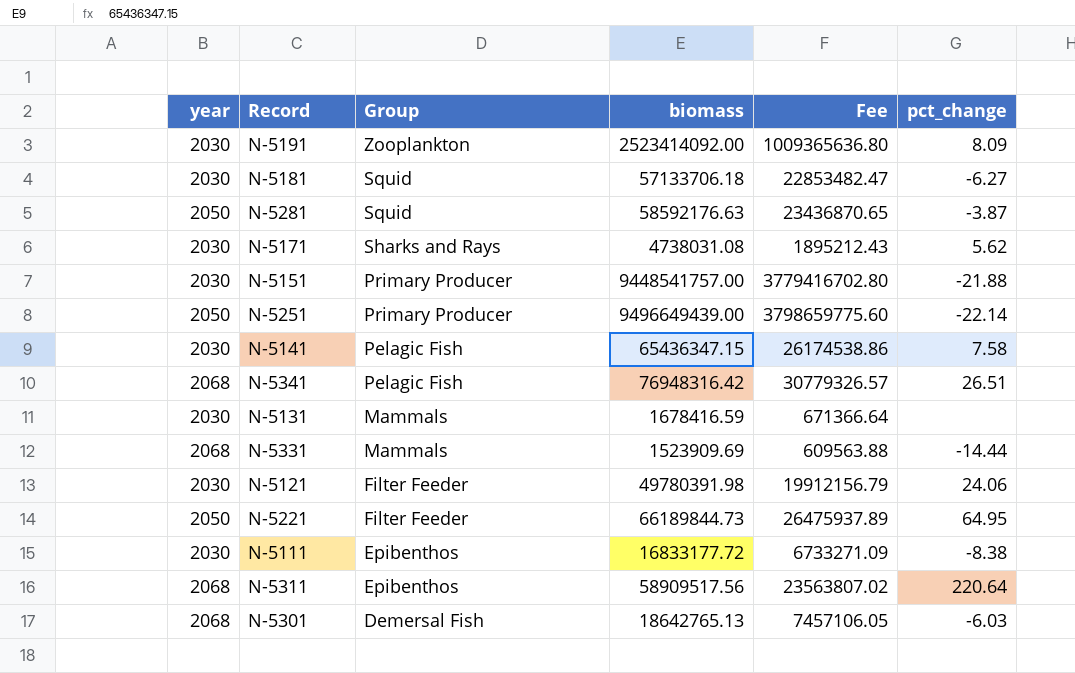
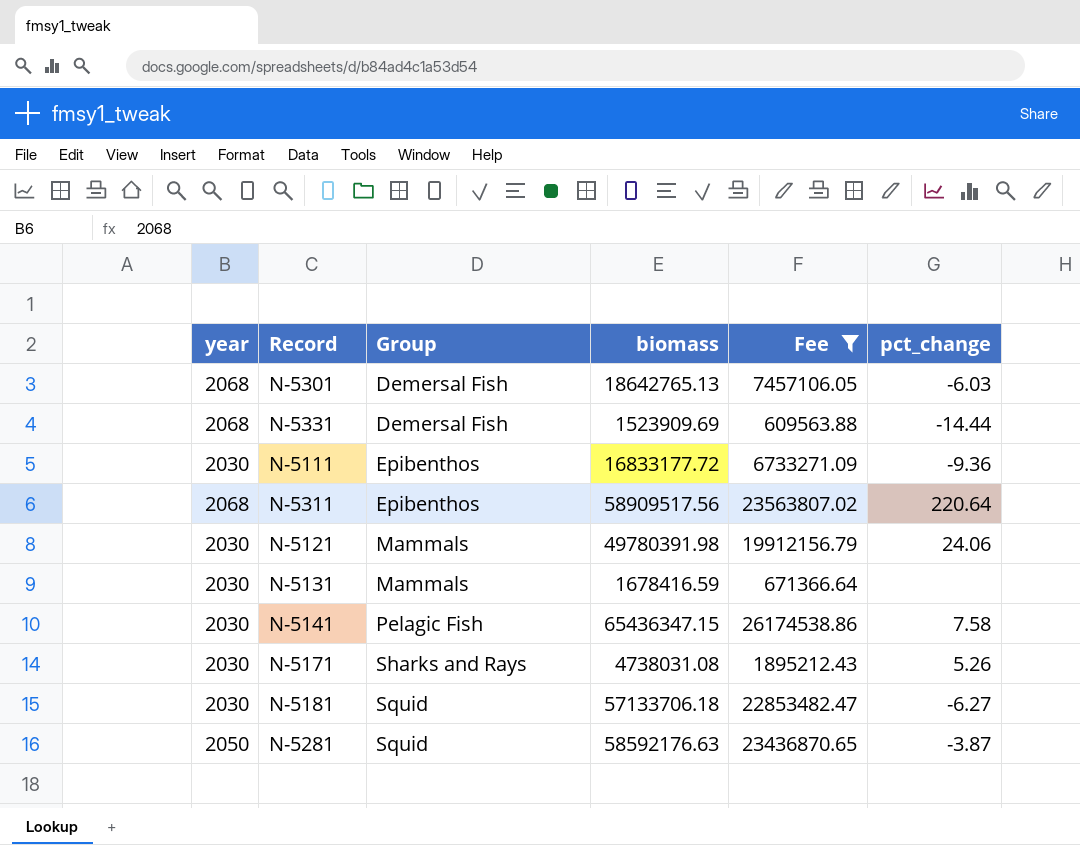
filter: none -> Fee <= 26174538.86
row order: Group descending -> Group ascending
N-5331 | Group: Mammals -> Demersal Fish
N-5111 | pct_change: -8.38 -> -9.36
N-5121 | Group: Filter Feeder -> Mammals
N-5171 | pct_change: 5.62 -> 5.26

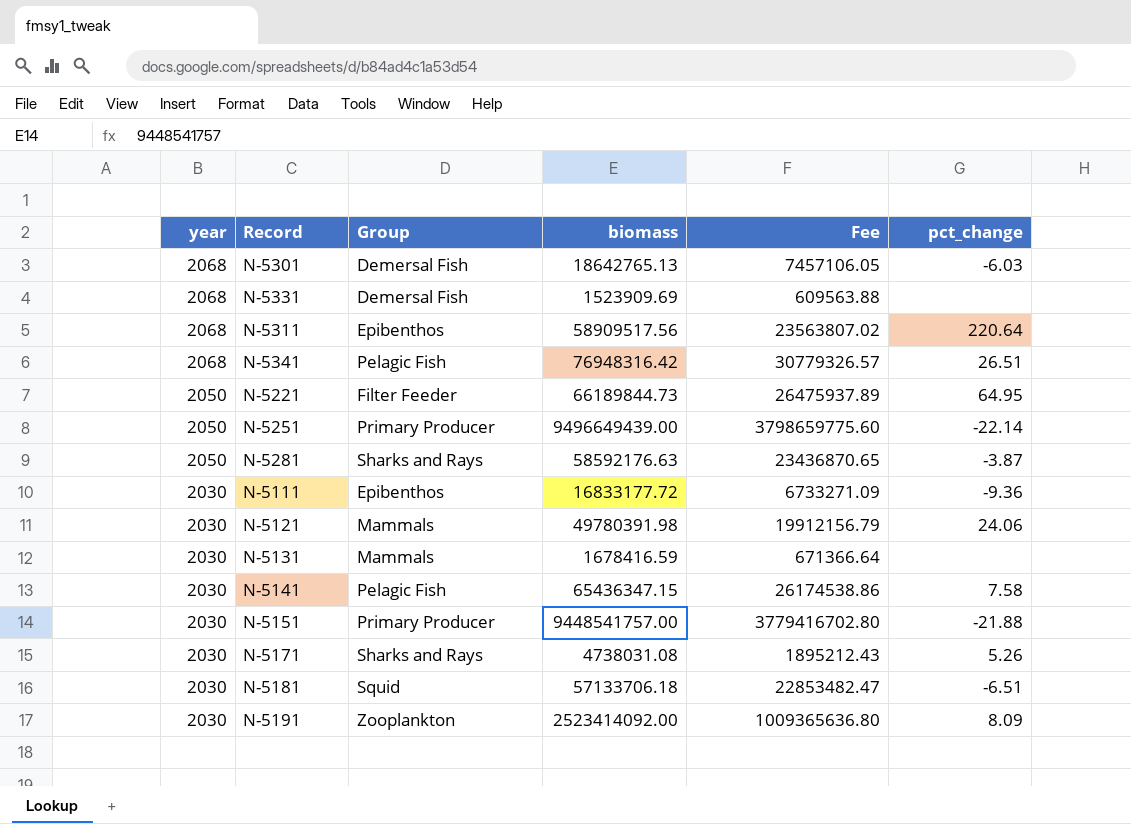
filter: Fee <= 26174538.86 -> none
row order: Group ascending -> year descending
N-5331 | pct_change: -14.44 -> none
N-5281 | Group: Squid -> Sharks and Rays
N-5181 | pct_change: -6.27 -> -6.51

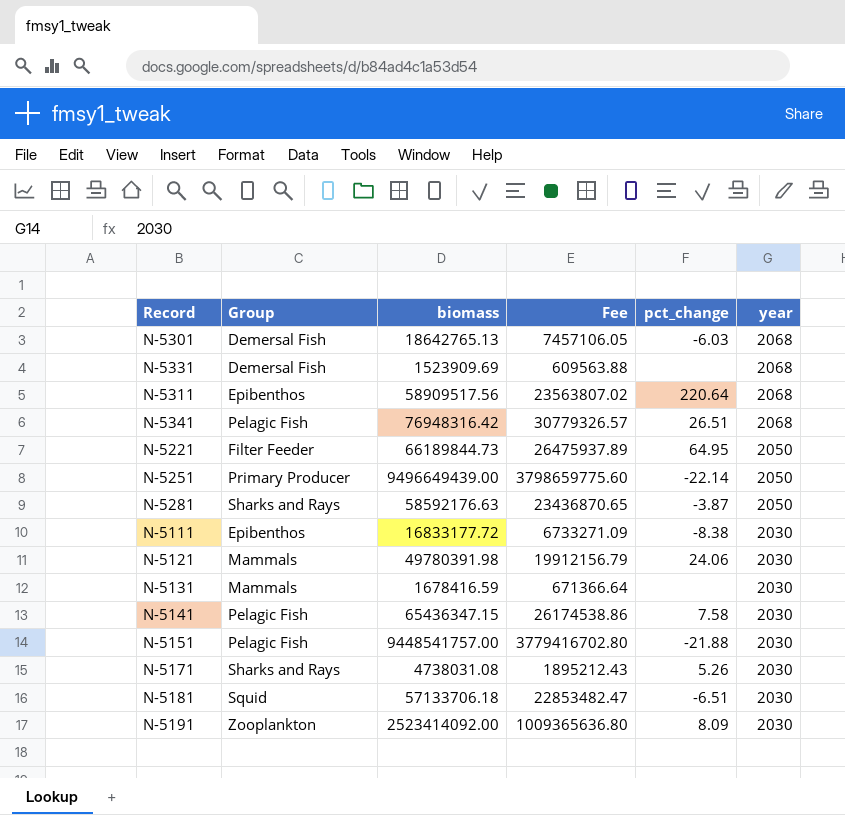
column year | position: 1 -> 6
N-5111 | pct_change: -9.36 -> -8.38
N-5151 | Group: Primary Producer -> Pelagic Fish

